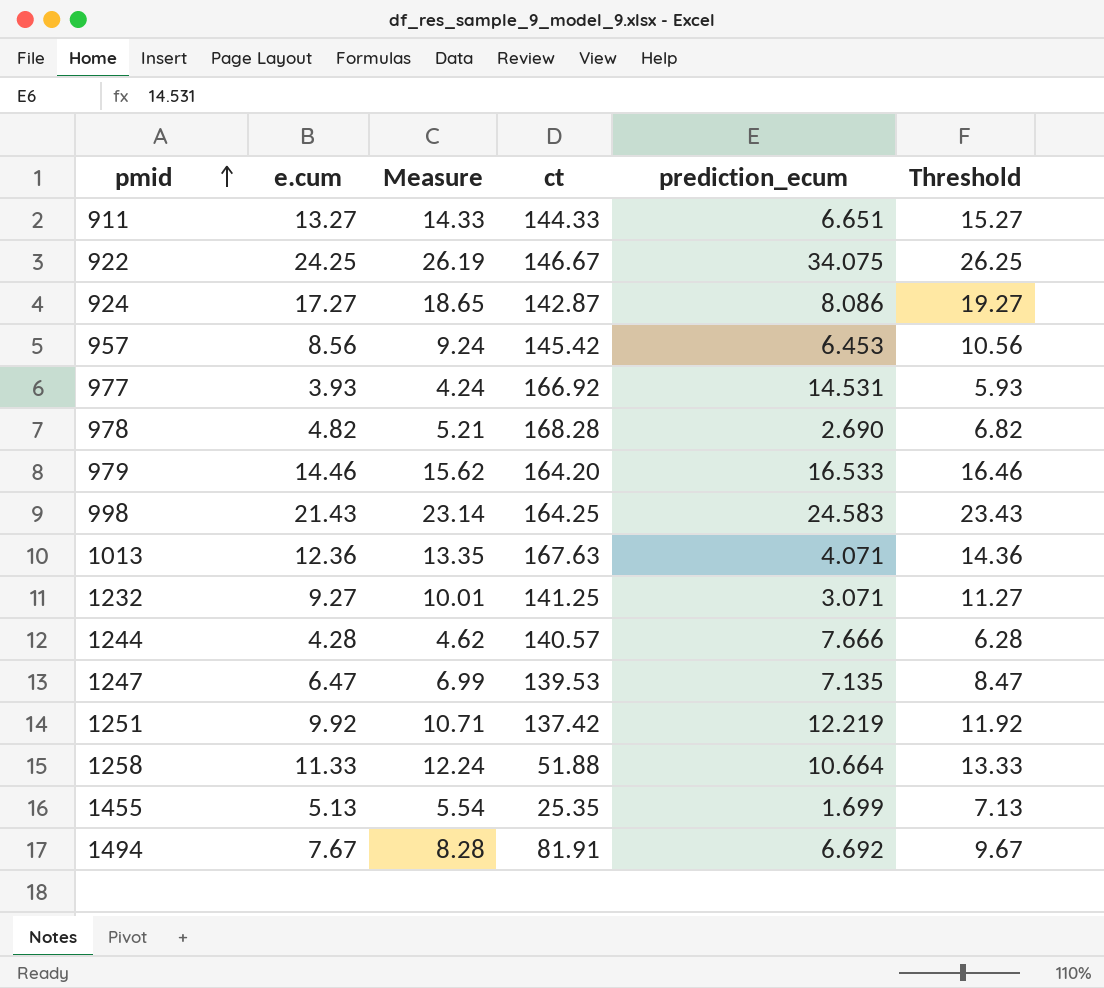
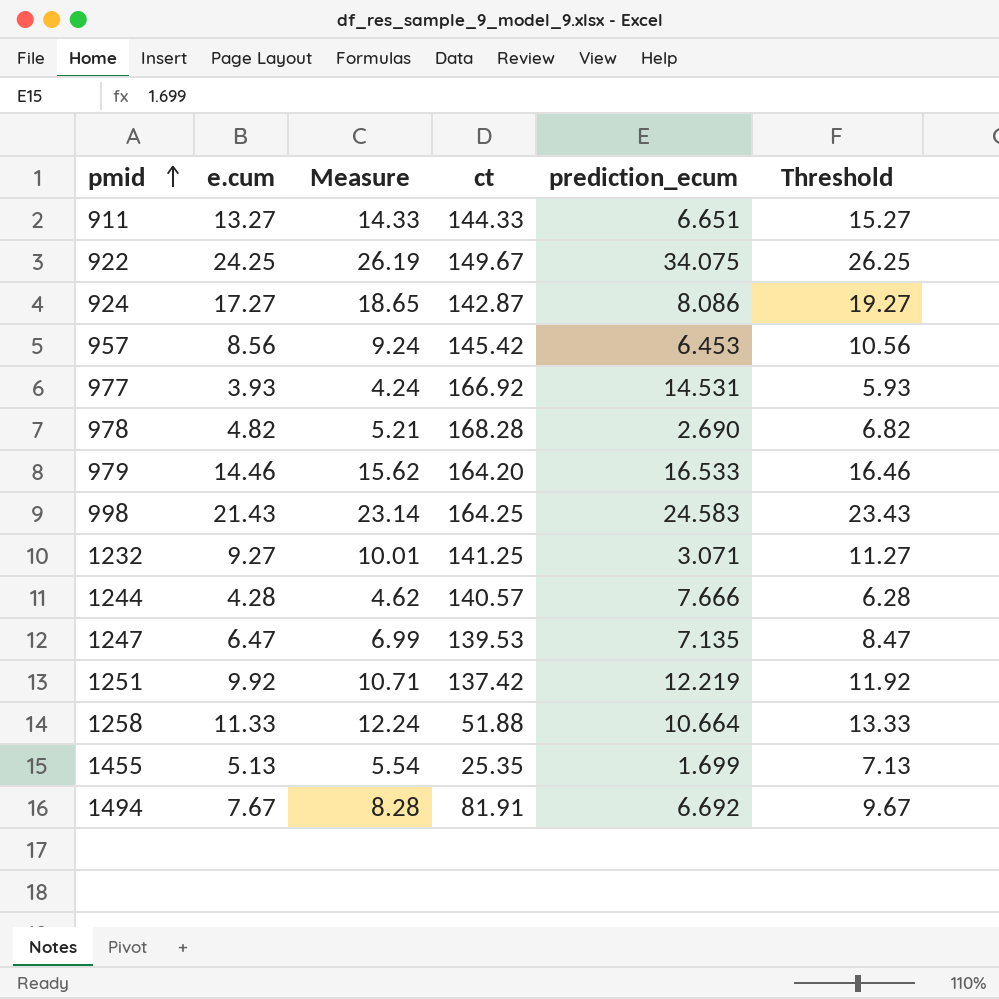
row 1013: 12.36 | 13.35 | 167.63 | 4.071 | 14.36 -> none
922 | ct: 146.67 -> 149.67

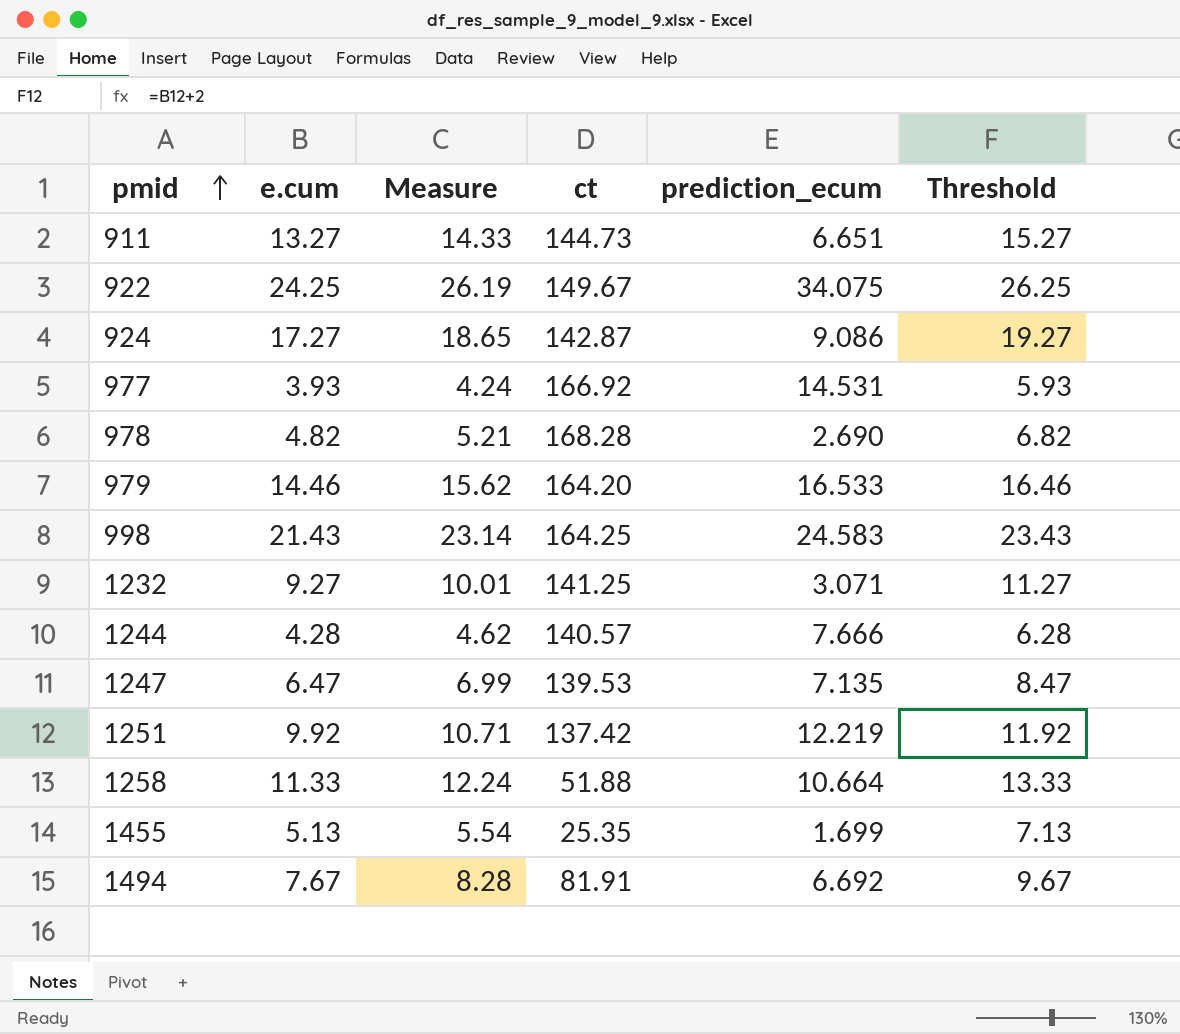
row 957: 8.56 | 9.24 | 145.42 | 6.453 | 10.56 -> none
911 | ct: 144.33 -> 144.73
924 | prediction_ecum: 8.086 -> 9.086

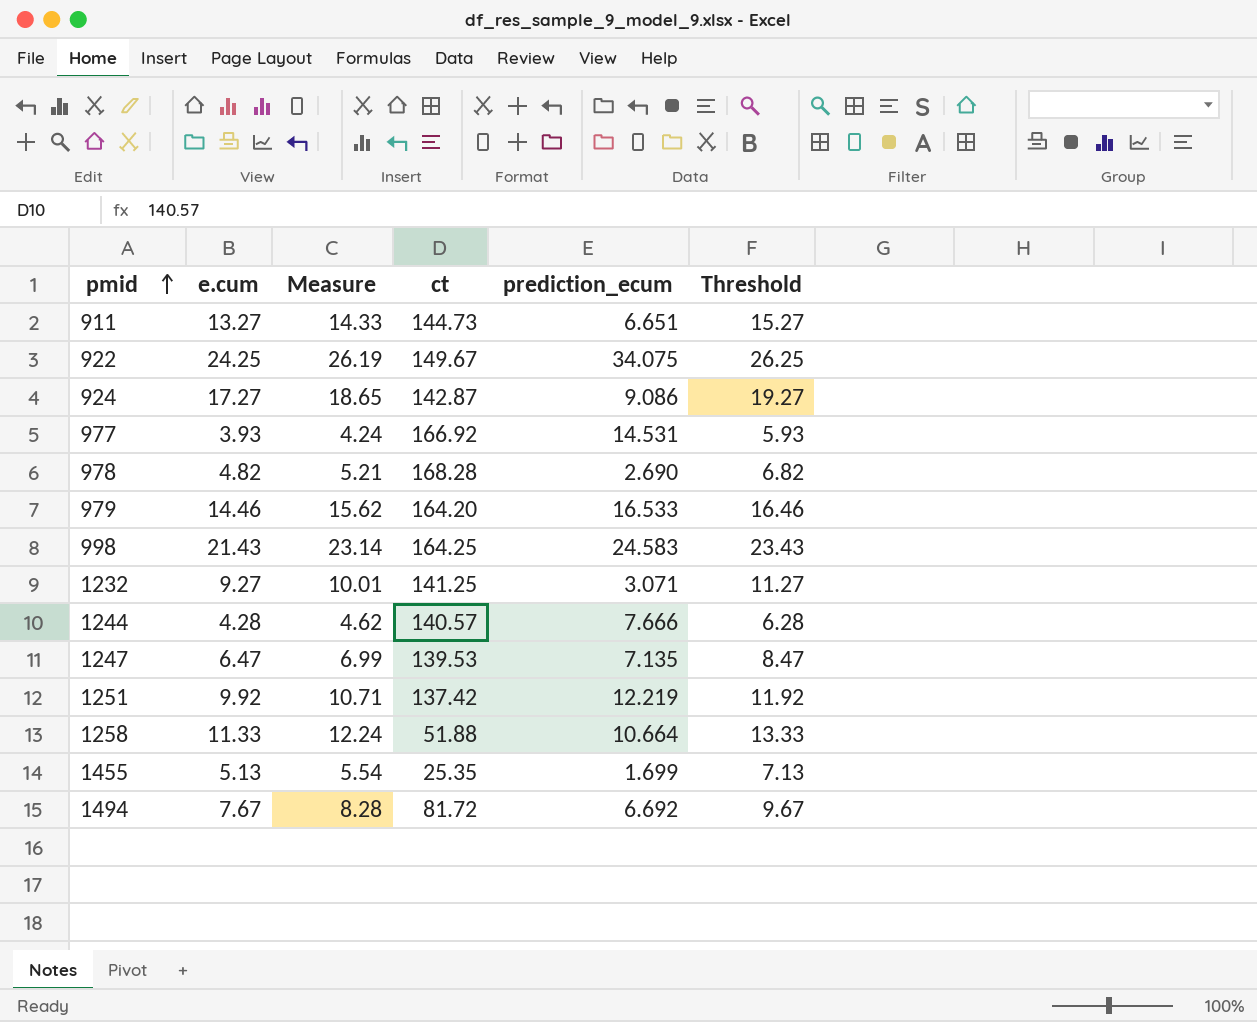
1494 | ct: 81.91 -> 81.72

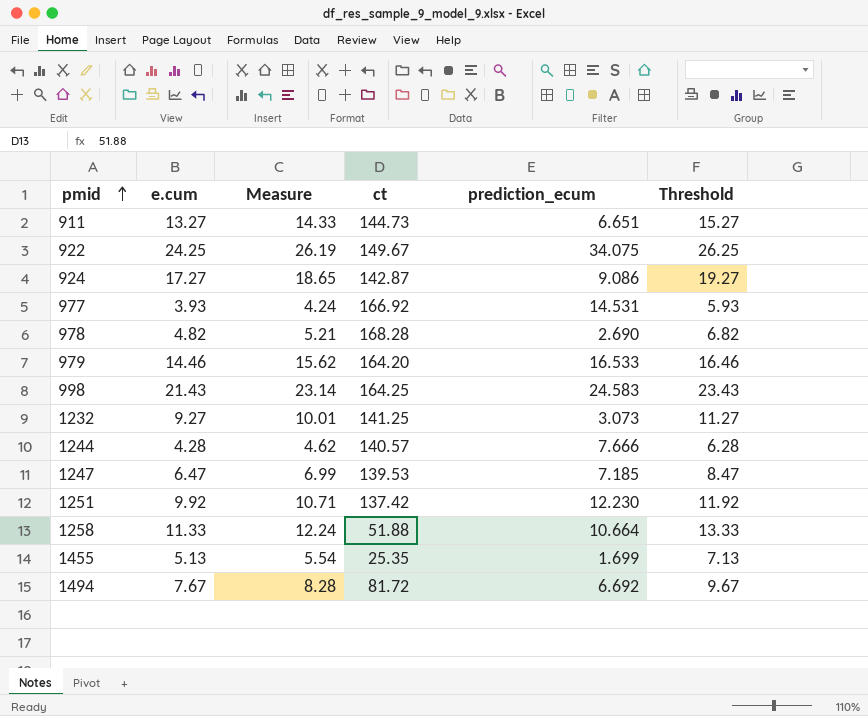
1232 | prediction_ecum: 3.071 -> 3.073
1247 | prediction_ecum: 7.135 -> 7.185
1251 | prediction_ecum: 12.219 -> 12.230

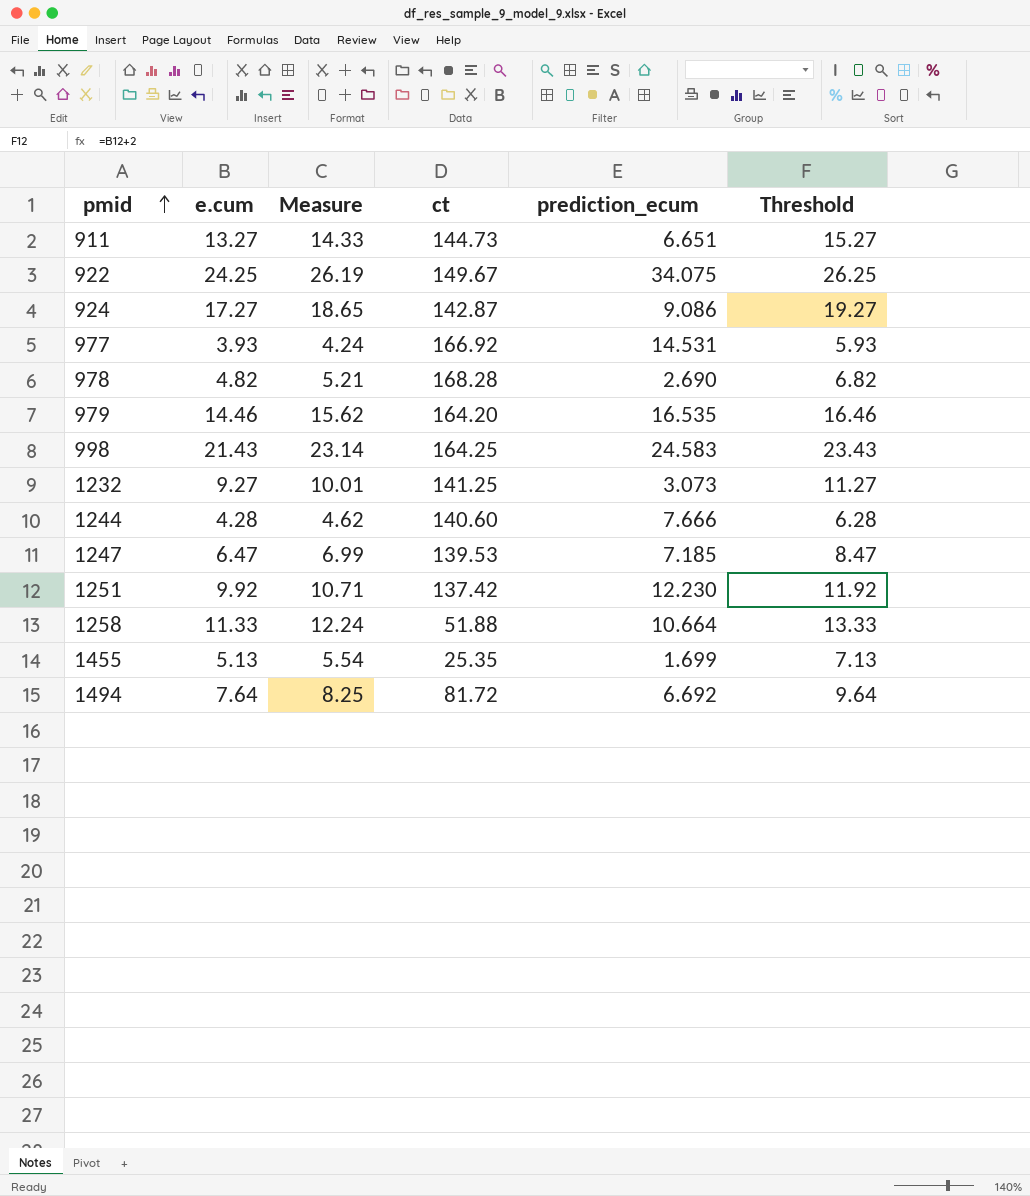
979 | prediction_ecum: 16.533 -> 16.535
1244 | ct: 140.57 -> 140.60
1494 | e.cum: 7.67 -> 7.64
1494 | Measure: 8.28 -> 8.25
1494 | Threshold: 9.67 -> 9.64

